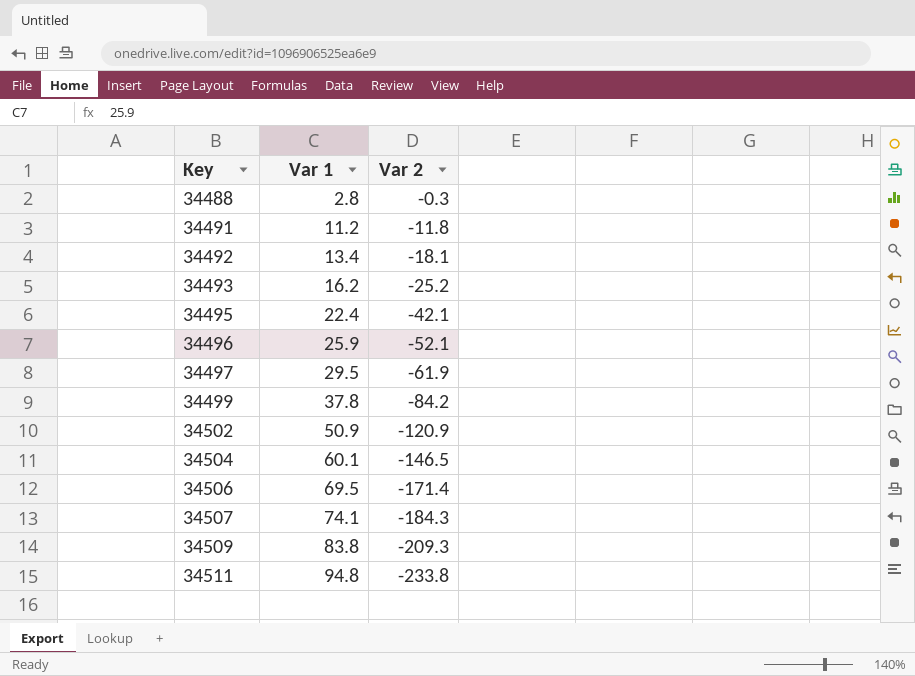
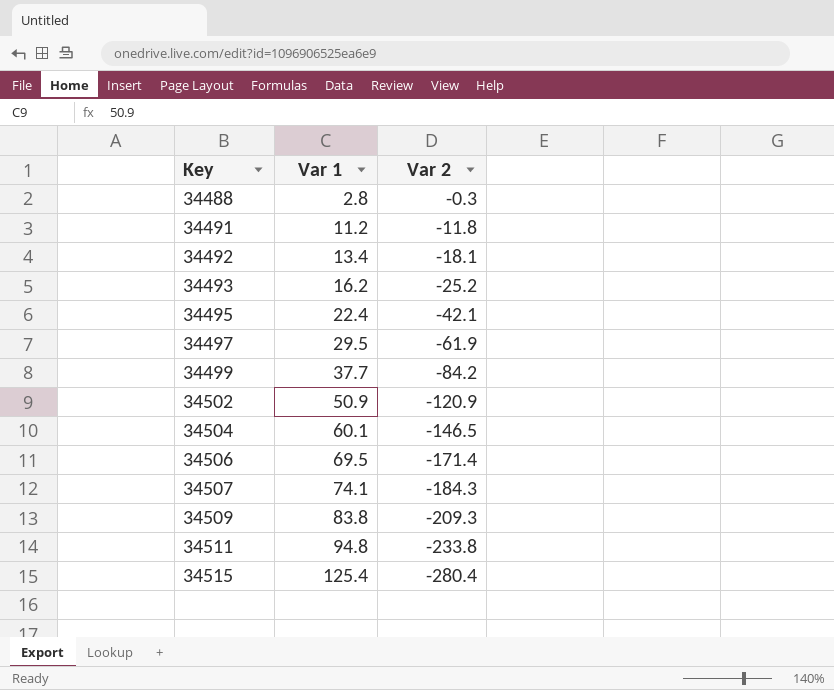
row 34496: 25.9 | -52.1 -> none
34499 | Var 1: 37.8 -> 37.7
row 34515: none -> 125.4 | -280.4

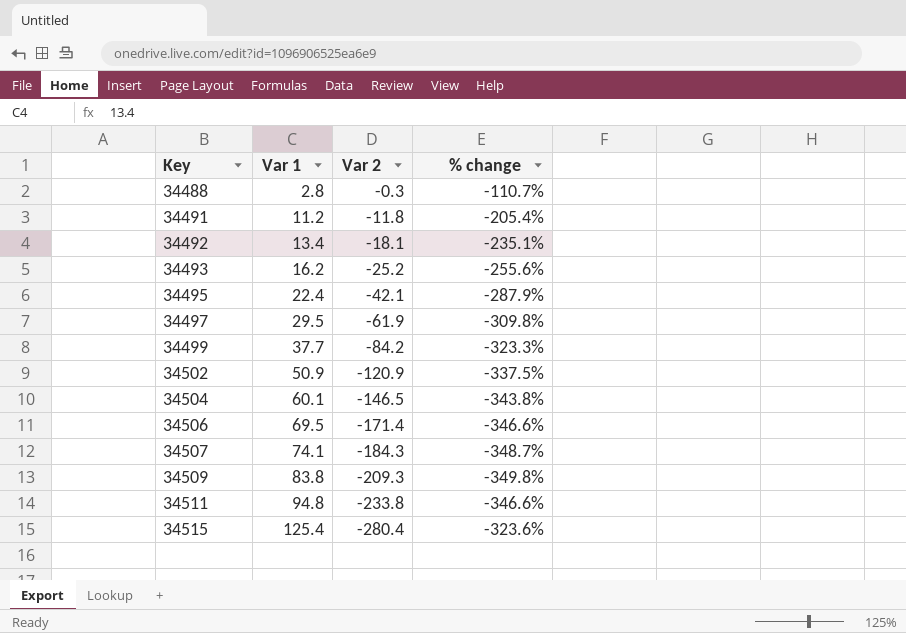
column % change | formula: none -> ([Var 2] - [Var 1]) / [Var 1]

